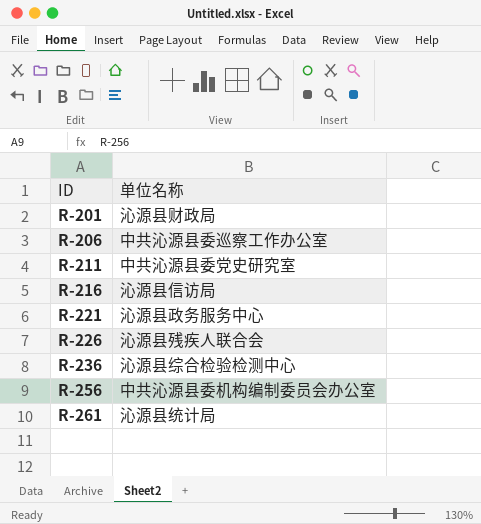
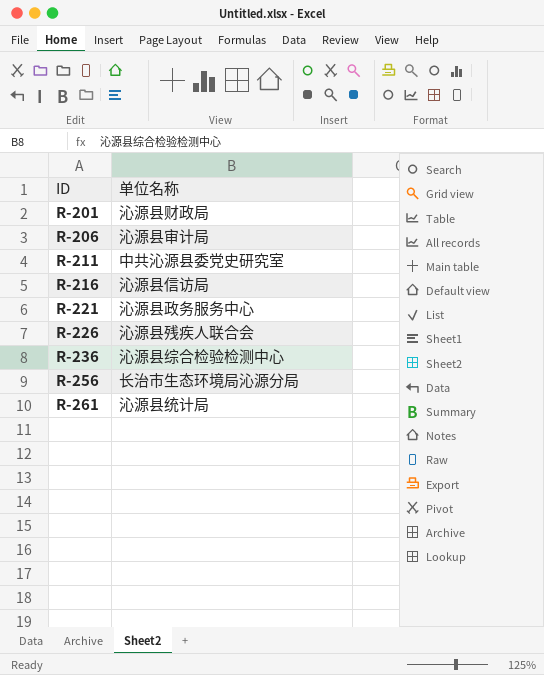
R-206 | 单位名称: 中共沁源县委巡察工作办公室 -> 沁源县审计局
R-256 | 单位名称: 中共沁源县委机构编制委员会办公室 -> 长治市生态环境局沁源分局

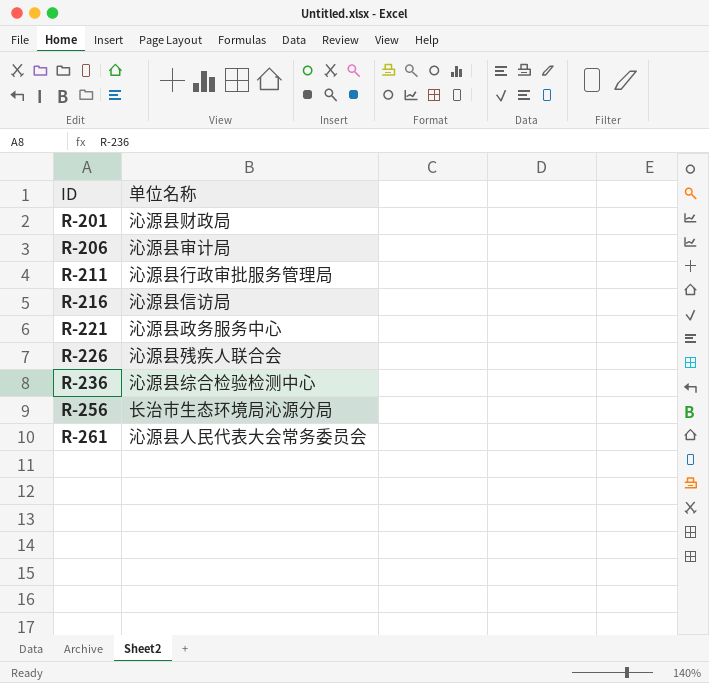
R-211 | 单位名称: 中共沁源县委党史研究室 -> 沁源县行政审批服务管理局
R-261 | 单位名称: 沁源县统计局 -> 沁源县人民代表大会常务委员会

